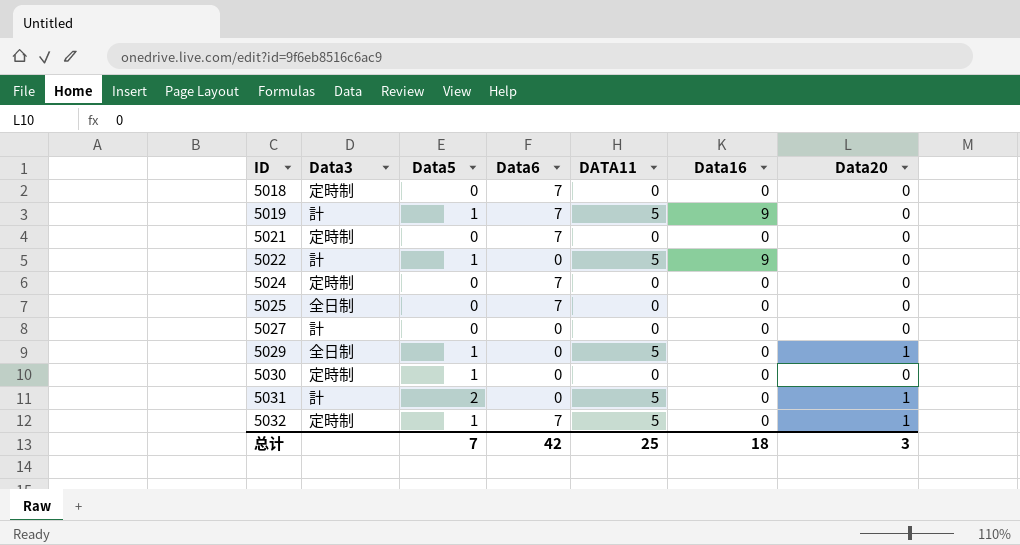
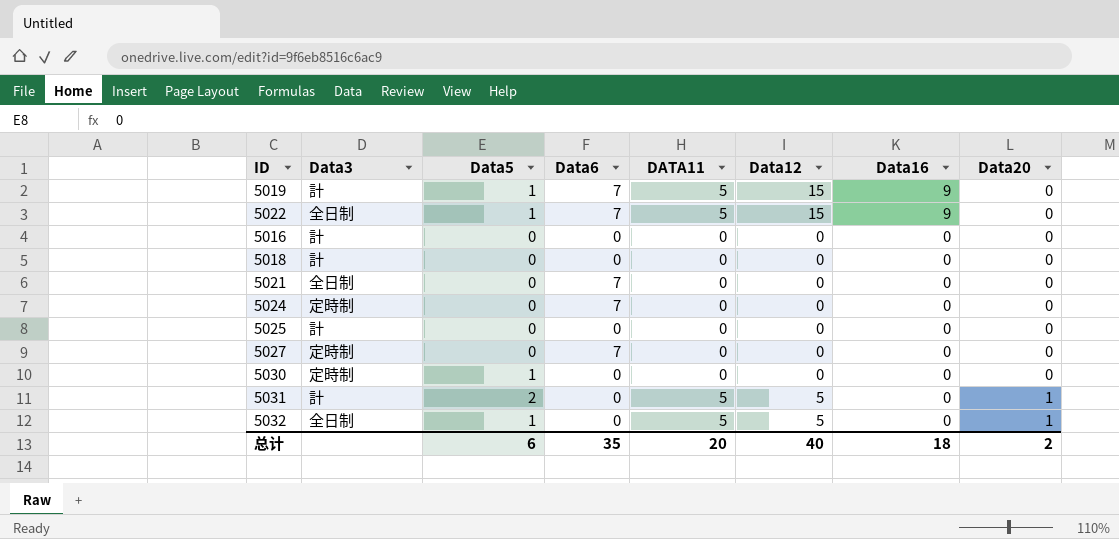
row order: ID ascending -> Data16 descending
column Data12 | position: none -> 6
row 5029: 全日制 | 1 | 0 | 5 | 0 | 1 -> none
5022 | Data3: 計 -> 全日制
5022 | Data6: 0 -> 7
row 5016: none -> 計 | 0 | 0 | 0 | 0 | 0 | 0
5018 | Data3: 定時制 -> 計
5018 | Data6: 7 -> 0
5021 | Data3: 定時制 -> 全日制
5025 | Data3: 全日制 -> 計
5025 | Data6: 7 -> 0
5027 | Data3: 計 -> 定時制
5027 | Data6: 0 -> 7
5032 | Data3: 定時制 -> 全日制
5032 | Data6: 7 -> 0
总计 | Data5: 7 -> 6
总计 | Data6: 42 -> 35
总计 | DATA11: 25 -> 20
总计 | Data20: 3 -> 2

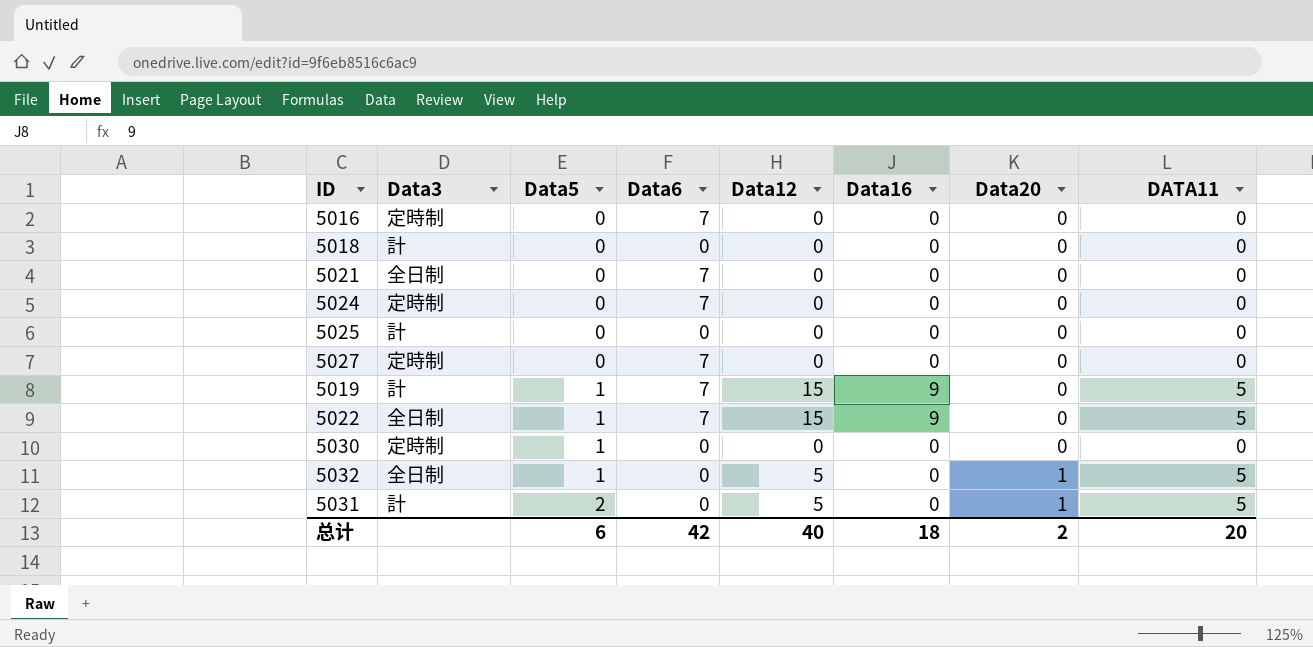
row order: Data16 descending -> Data5 ascending
column DATA11 | position: 5 -> 8
5016 | Data3: 計 -> 定時制
5016 | Data6: 0 -> 7
总计 | Data6: 35 -> 42

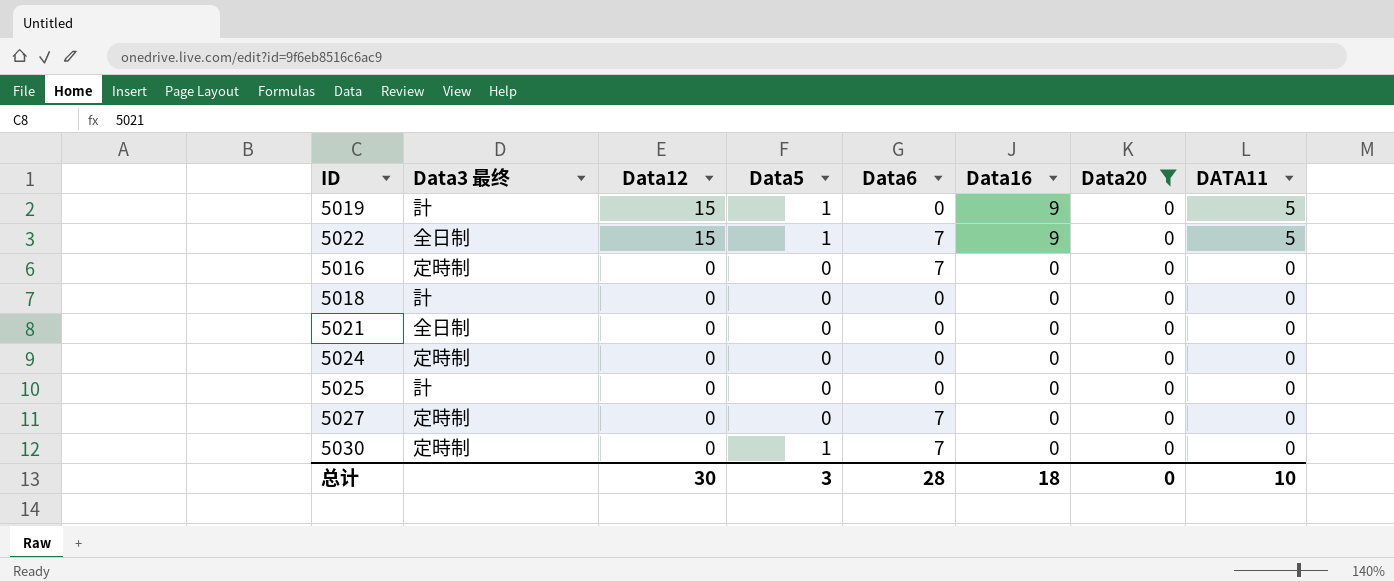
filter: none -> Data20 = 0
row order: Data5 ascending -> Data12 descending
column name: Data3 -> Data3 最终
column Data12 | position: 5 -> 3
5019 | Data6: 7 -> 0
5021 | Data6: 7 -> 0
5024 | Data6: 7 -> 0
5030 | Data6: 0 -> 7
总计 | Data12: 40 -> 30
总计 | Data5: 6 -> 3
总计 | Data6: 42 -> 28
总计 | Data20: 2 -> 0
总计 | DATA11: 20 -> 10

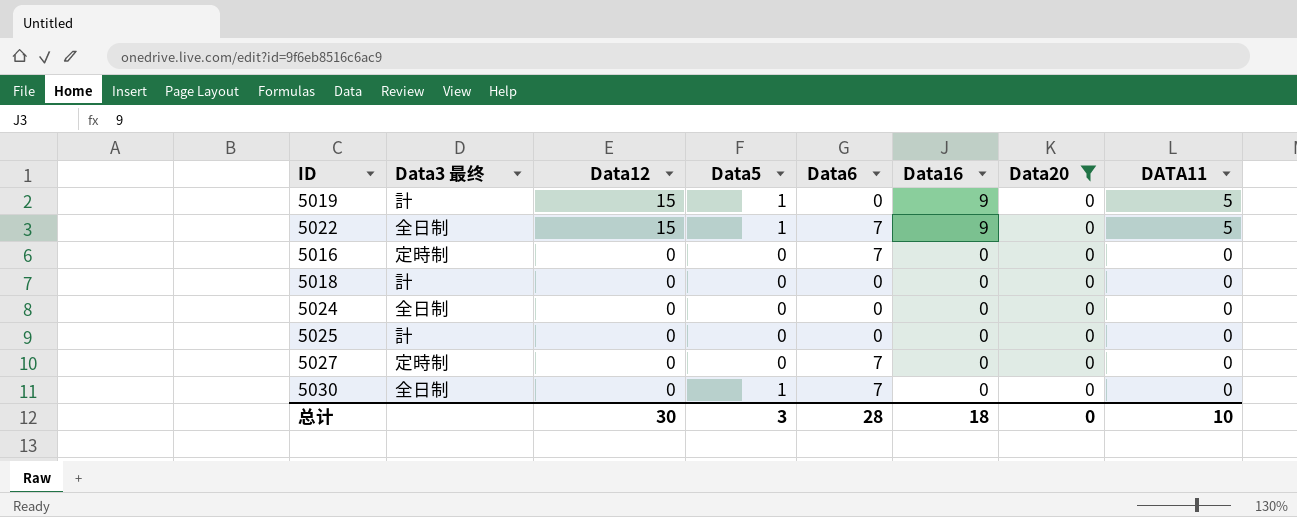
row 5021: 全日制 | 0 | 0 | 0 | 0 | 0 | 0 -> none
5024 | Data3 最终: 定時制 -> 全日制
5030 | Data3 最终: 定時制 -> 全日制

